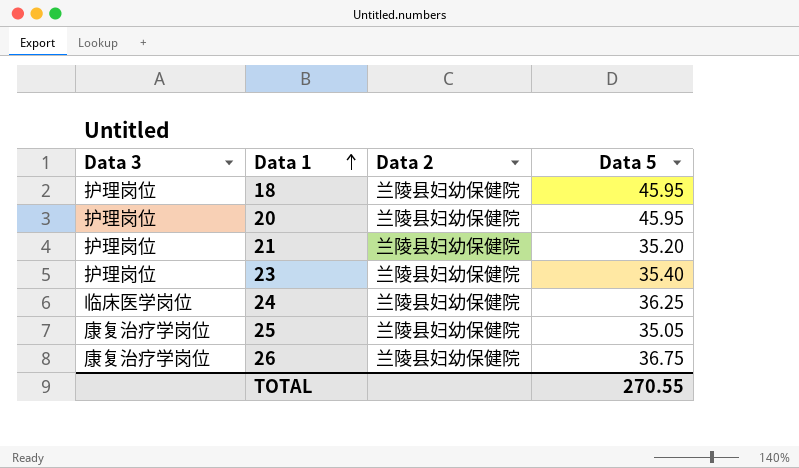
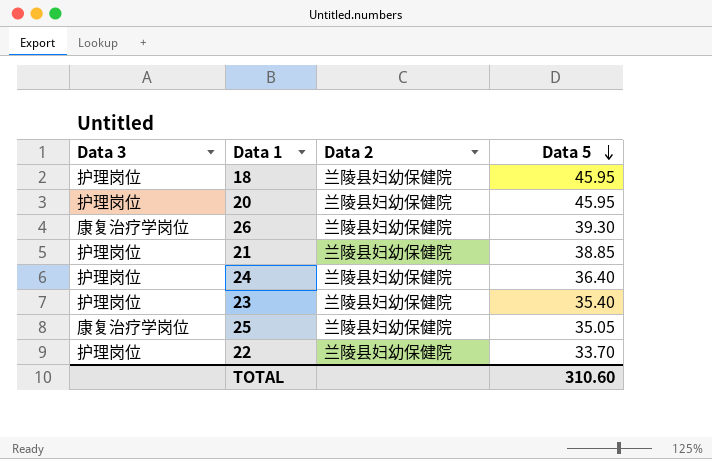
row order: Data 1 ascending -> Data 5 descending
26 | Data 5: 36.75 -> 39.30
21 | Data 5: 35.20 -> 38.85
24 | Data 3: 临床医学岗位 -> 护理岗位
24 | Data 5: 36.25 -> 36.40
row 22: none -> 护理岗位 | 兰陵县妇幼保健院 | 33.70
TOTAL | Data 5: 270.55 -> 310.60

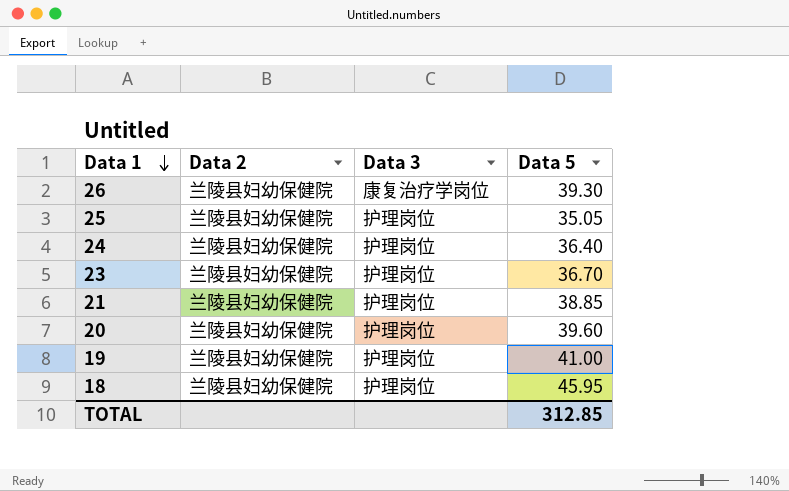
row order: Data 5 descending -> Data 1 descending
column Data 3 | position: 1 -> 3
row 22: 护理岗位 | 兰陵县妇幼保健院 | 33.70 -> none
25 | Data 3: 康复治疗学岗位 -> 护理岗位
23 | Data 5: 35.40 -> 36.70
20 | Data 5: 45.95 -> 39.60
row 19: none -> 兰陵县妇幼保健院 | 护理岗位 | 41.00
TOTAL | Data 5: 310.60 -> 312.85

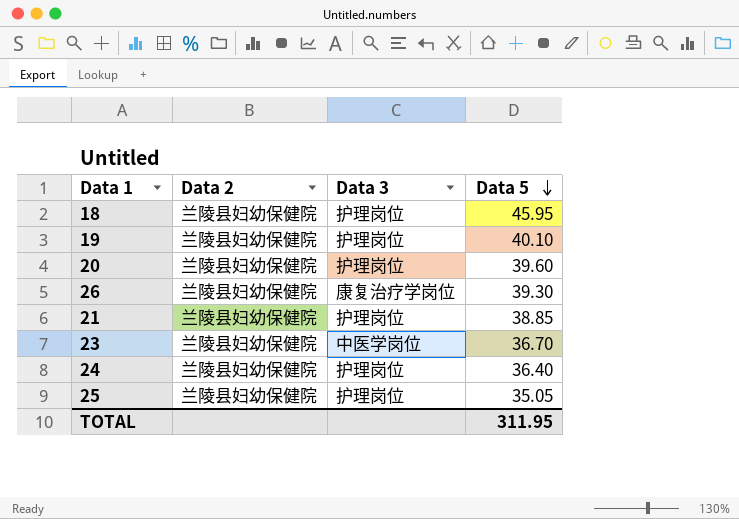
row order: Data 1 descending -> Data 5 descending
19 | Data 5: 41.00 -> 40.10
23 | Data 3: 护理岗位 -> 中医学岗位
TOTAL | Data 5: 312.85 -> 311.95

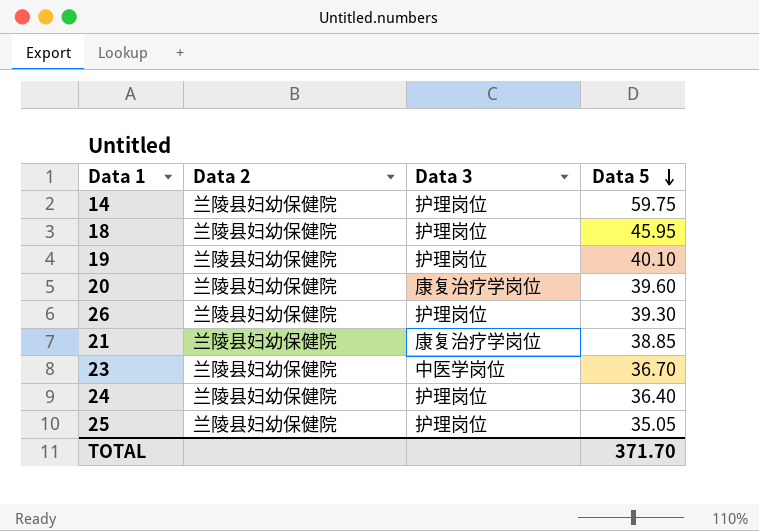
row 14: none -> 兰陵县妇幼保健院 | 护理岗位 | 59.75
20 | Data 3: 护理岗位 -> 康复治疗学岗位
26 | Data 3: 康复治疗学岗位 -> 护理岗位
21 | Data 3: 护理岗位 -> 康复治疗学岗位
TOTAL | Data 5: 311.95 -> 371.70

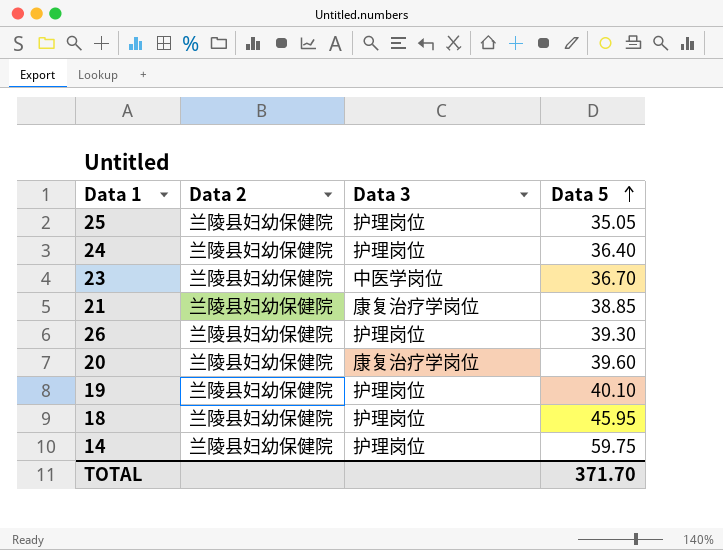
row order: Data 5 descending -> Data 5 ascending

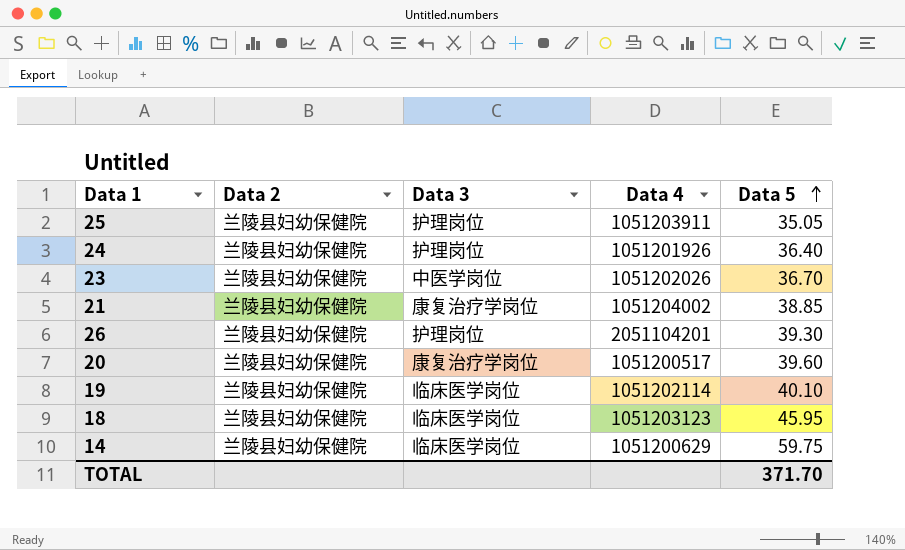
column Data 4 | position: none -> 4
19 | Data 3: 护理岗位 -> 临床医学岗位
18 | Data 3: 护理岗位 -> 临床医学岗位
14 | Data 3: 护理岗位 -> 临床医学岗位

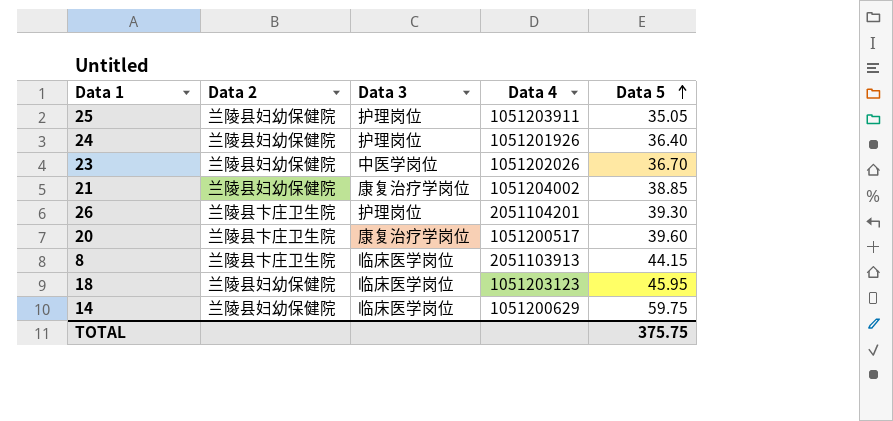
row 19: 兰陵县妇幼保健院 | 临床医学岗位 | 1051202114 | 40.10 -> none
26 | Data 2: 兰陵县妇幼保健院 -> 兰陵县卞庄卫生院
20 | Data 2: 兰陵县妇幼保健院 -> 兰陵县卞庄卫生院
row 8: none -> 兰陵县卞庄卫生院 | 临床医学岗位 | 2051103913 | 44.15
TOTAL | Data 5: 371.70 -> 375.75

